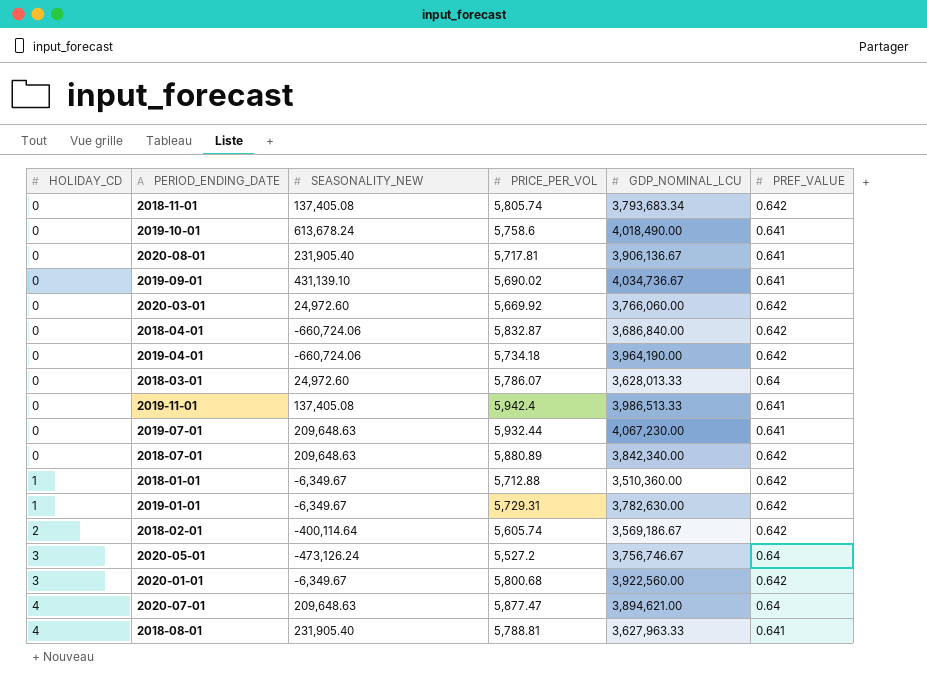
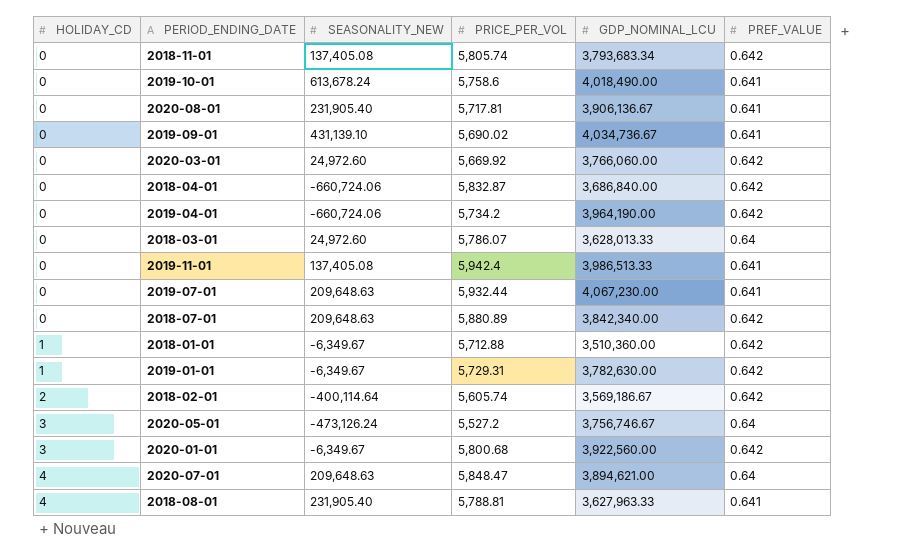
2019-04-01 | PRICE_PER_VOL: 5,734.18 -> 5,734.2
2020-07-01 | PRICE_PER_VOL: 5,877.47 -> 5,848.47

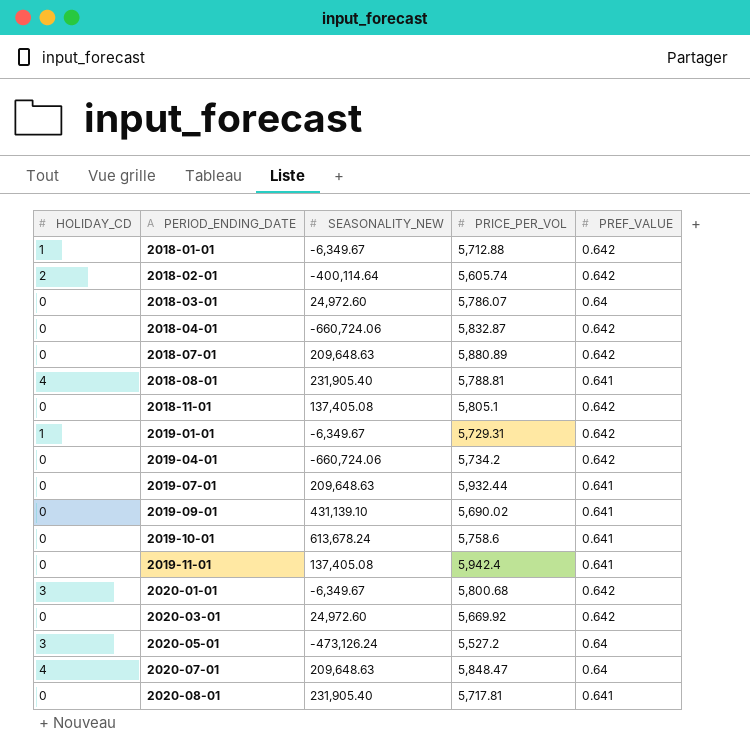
row order: HOLIDAY_CD ascending -> PERIOD_ENDING_DATE ascending
column GDP_NOMINAL_LCU | position: 5 -> none
2018-11-01 | PRICE_PER_VOL: 5,805.74 -> 5,805.1

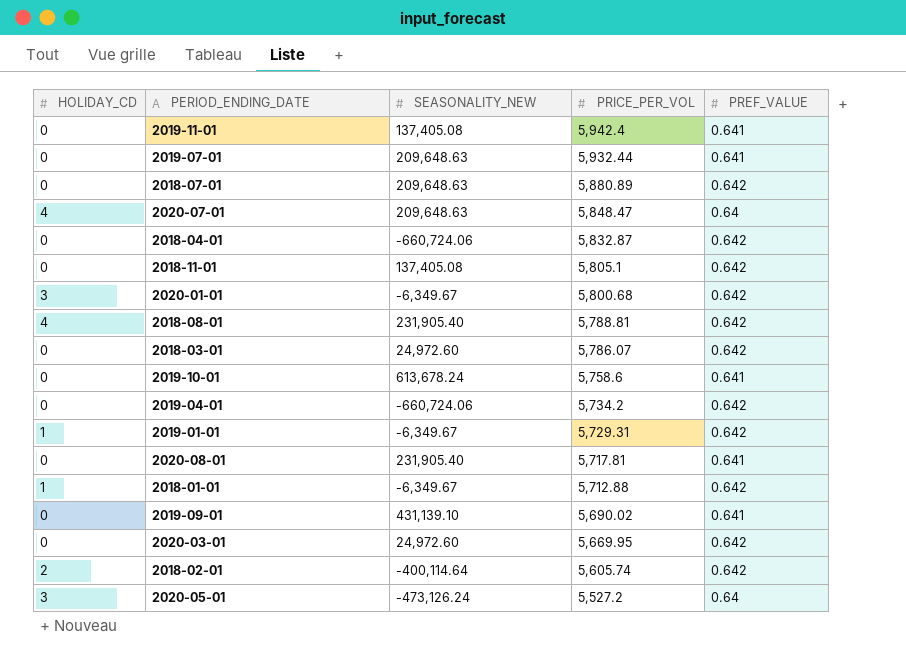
row order: PERIOD_ENDING_DATE ascending -> PRICE_PER_VOL descending
2018-08-01 | PREF_VALUE: 0.641 -> 0.642
2018-03-01 | PREF_VALUE: 0.64 -> 0.642
2020-03-01 | PRICE_PER_VOL: 5,669.92 -> 5,669.95

